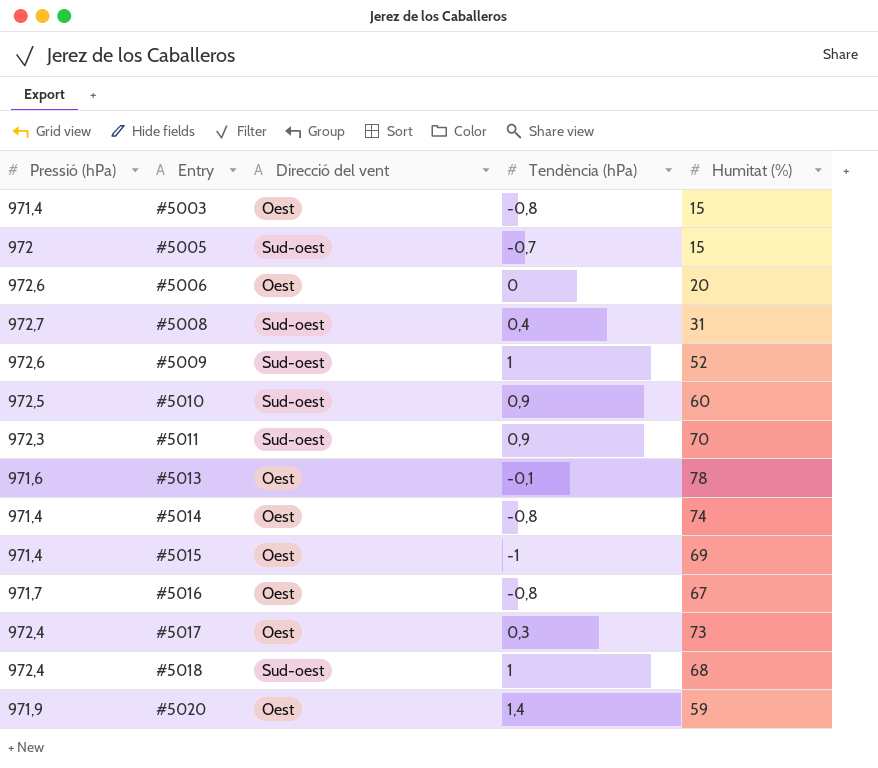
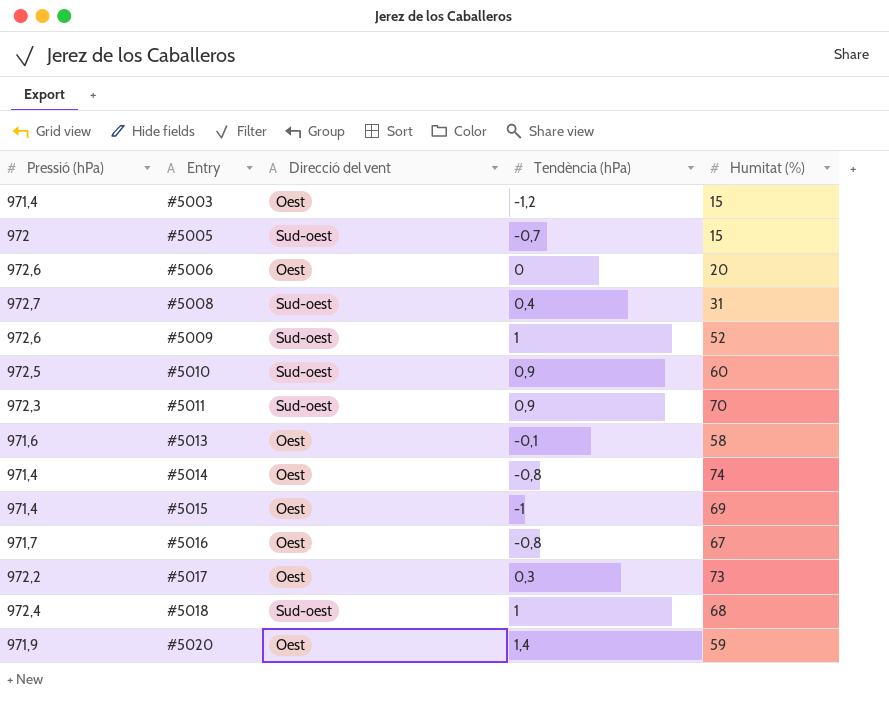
#5003 | Tendència (hPa): -0,8 -> -1,2
#5013 | Humitat (%): 78 -> 58
#5017 | Pressió (hPa): 972,4 -> 972,2

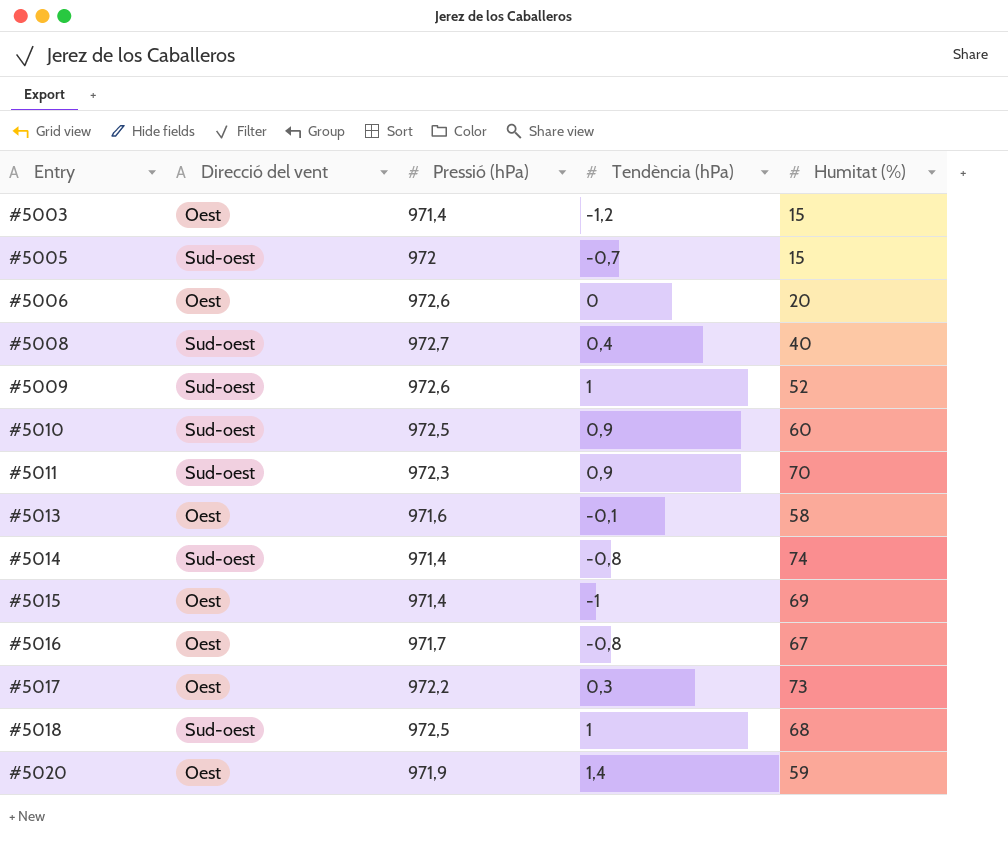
column Pressió (hPa) | position: 1 -> 3
#5008 | Humitat (%): 31 -> 40
#5014 | Direcció del vent: Oest -> Sud-oest
#5018 | Pressió (hPa): 972,4 -> 972,5

